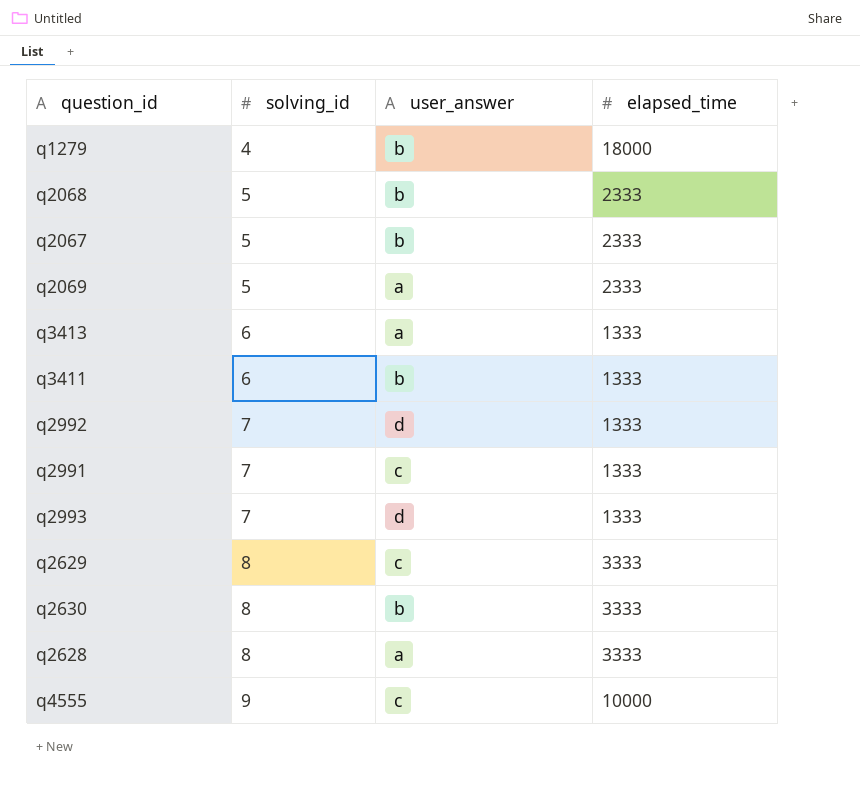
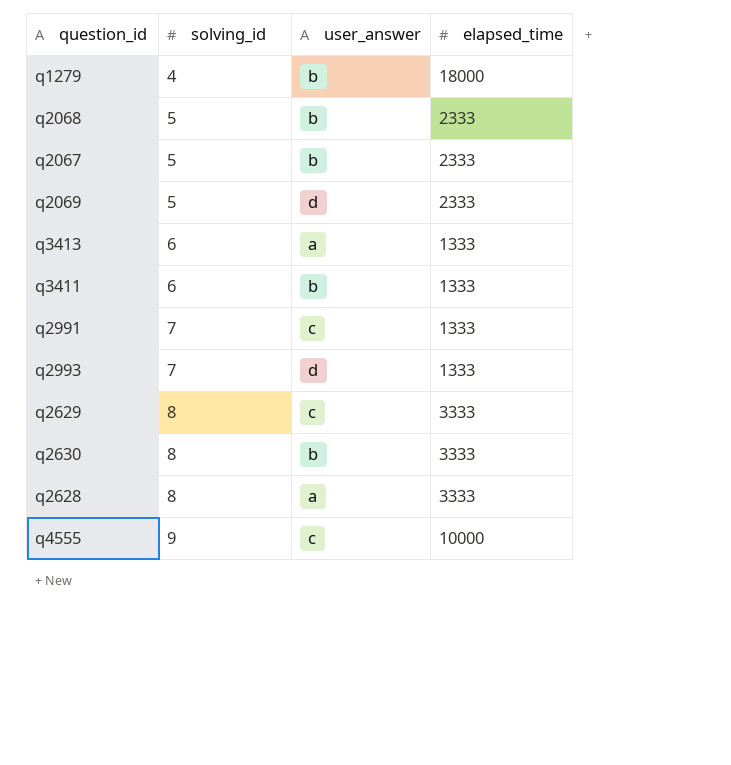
row q2992: 7 | d | 1333 -> none
q2069 | user_answer: a -> d

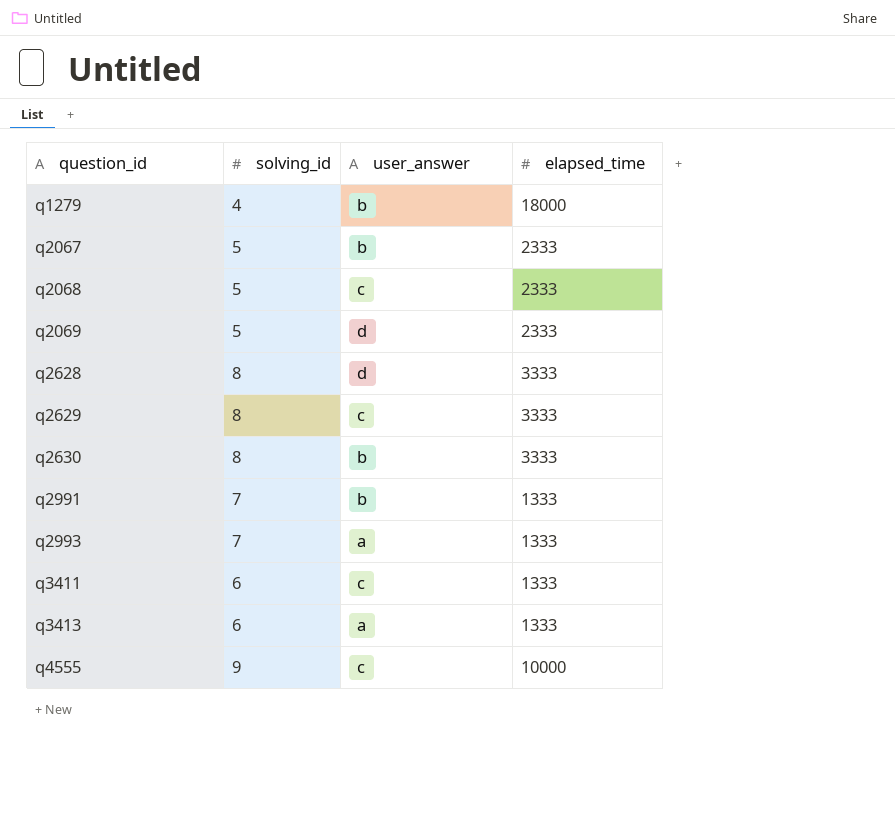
row order: solving_id ascending -> question_id ascending
q2068 | user_answer: b -> c
q2628 | user_answer: a -> d
q2991 | user_answer: c -> b
q2993 | user_answer: d -> a
q3411 | user_answer: b -> c

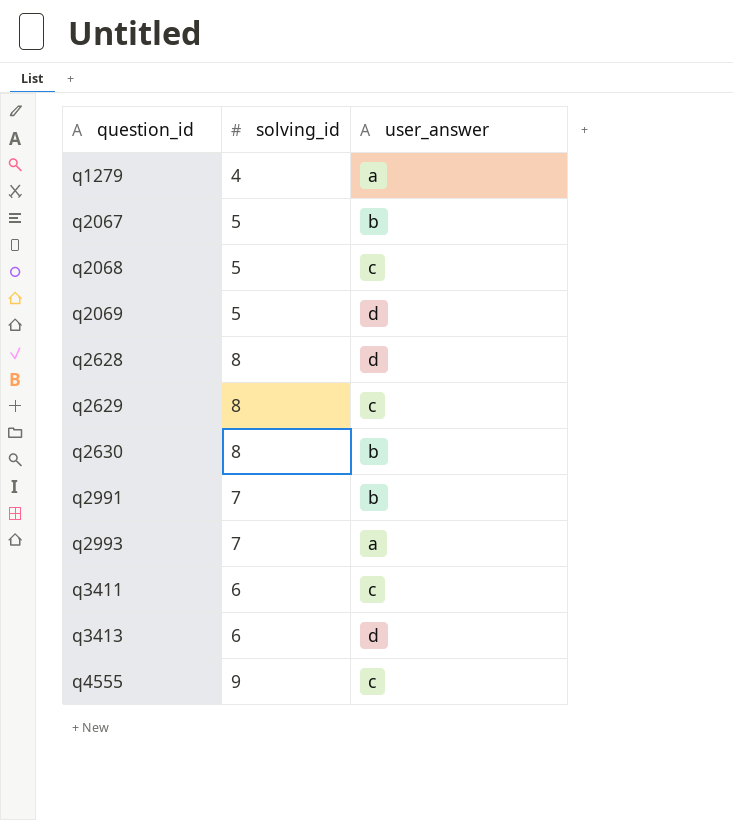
column elapsed_time | position: 4 -> none
q1279 | user_answer: b -> a
q3413 | user_answer: a -> d

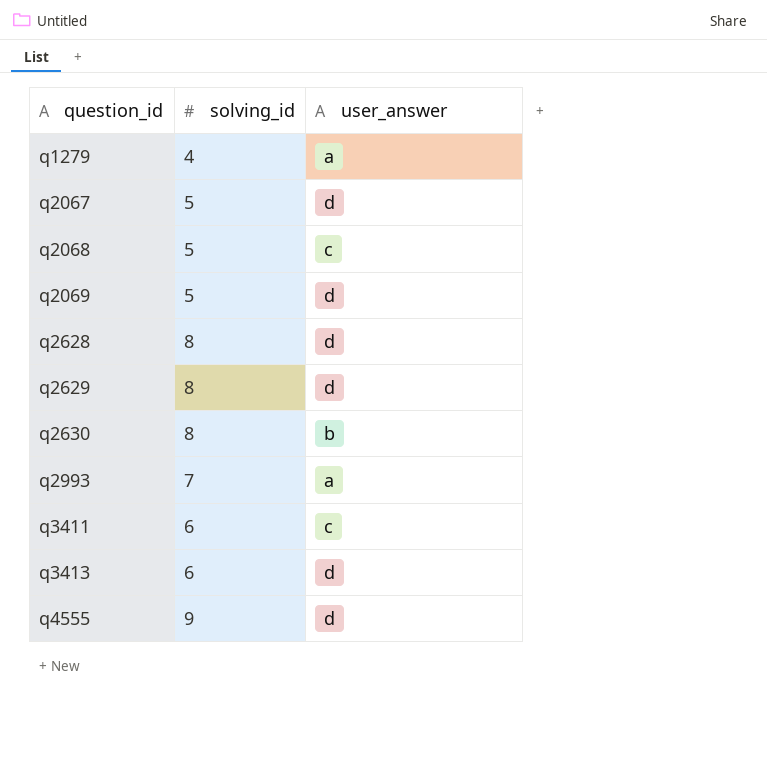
row q2991: 7 | b -> none
q2067 | user_answer: b -> d
q2629 | user_answer: c -> d
q4555 | user_answer: c -> d

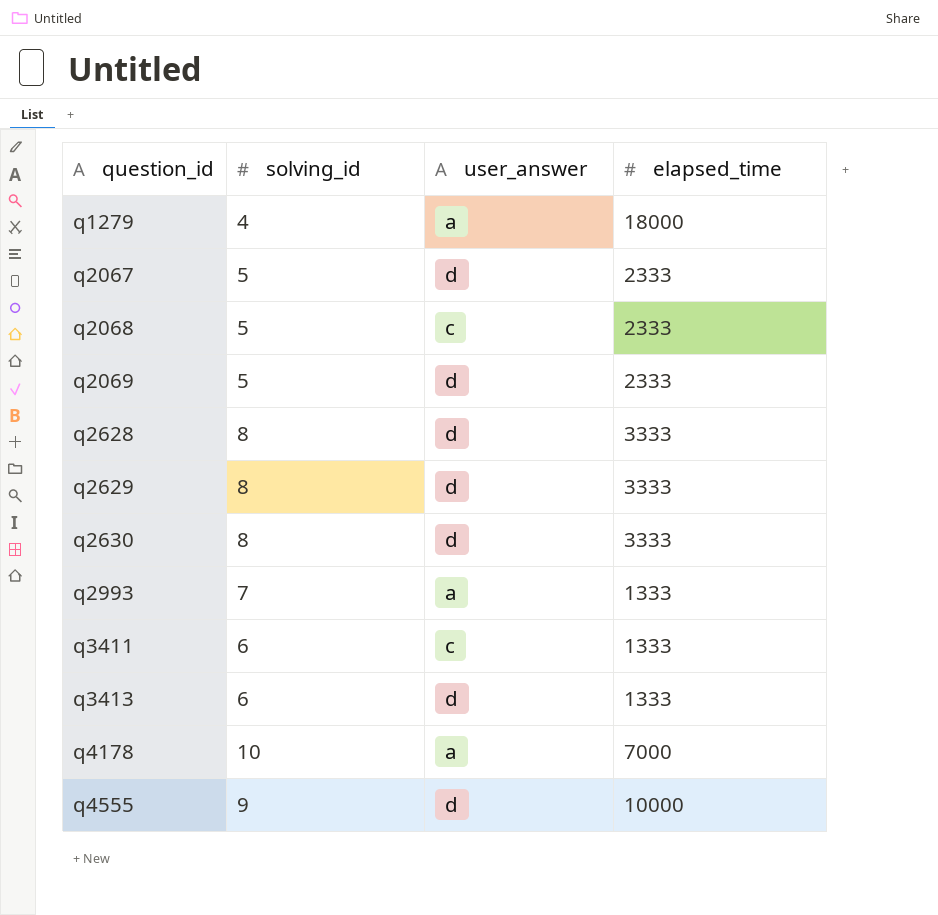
column elapsed_time | position: none -> 4
q2630 | user_answer: b -> d
row q4178: none -> 10 | a | 7000

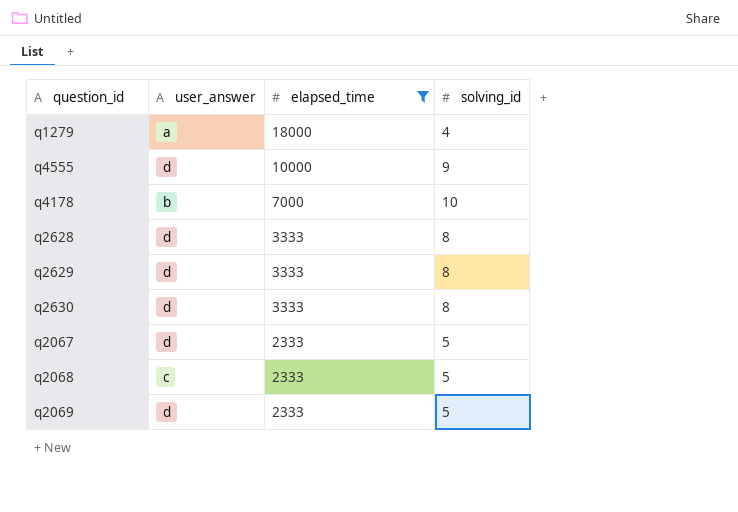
filter: none -> elapsed_time != 1333
row order: question_id ascending -> elapsed_time descending
column solving_id | position: 2 -> 4
q4178 | user_answer: a -> b

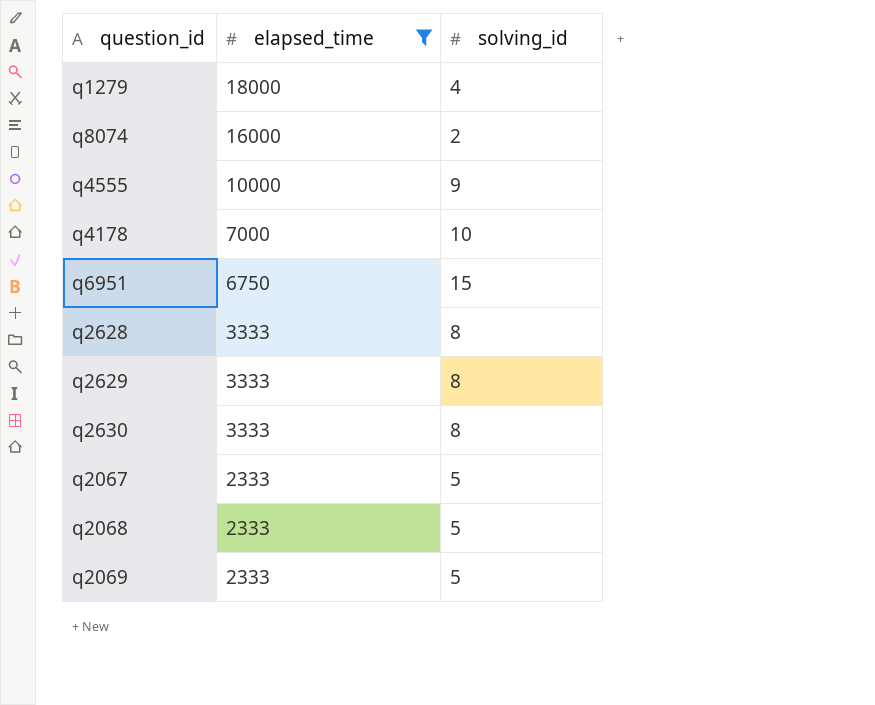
column user_answer | position: 2 -> none
row q8074: none -> 16000 | 2
row q6951: none -> 6750 | 15

